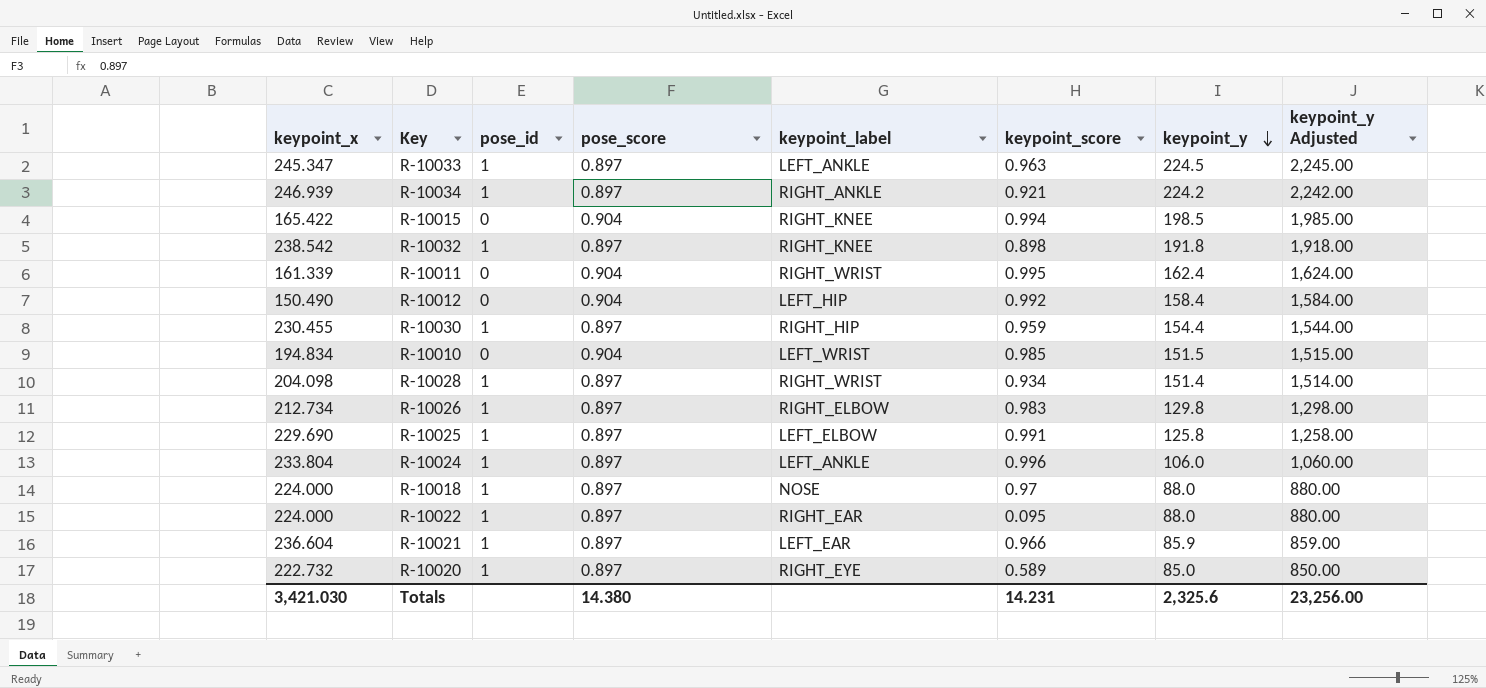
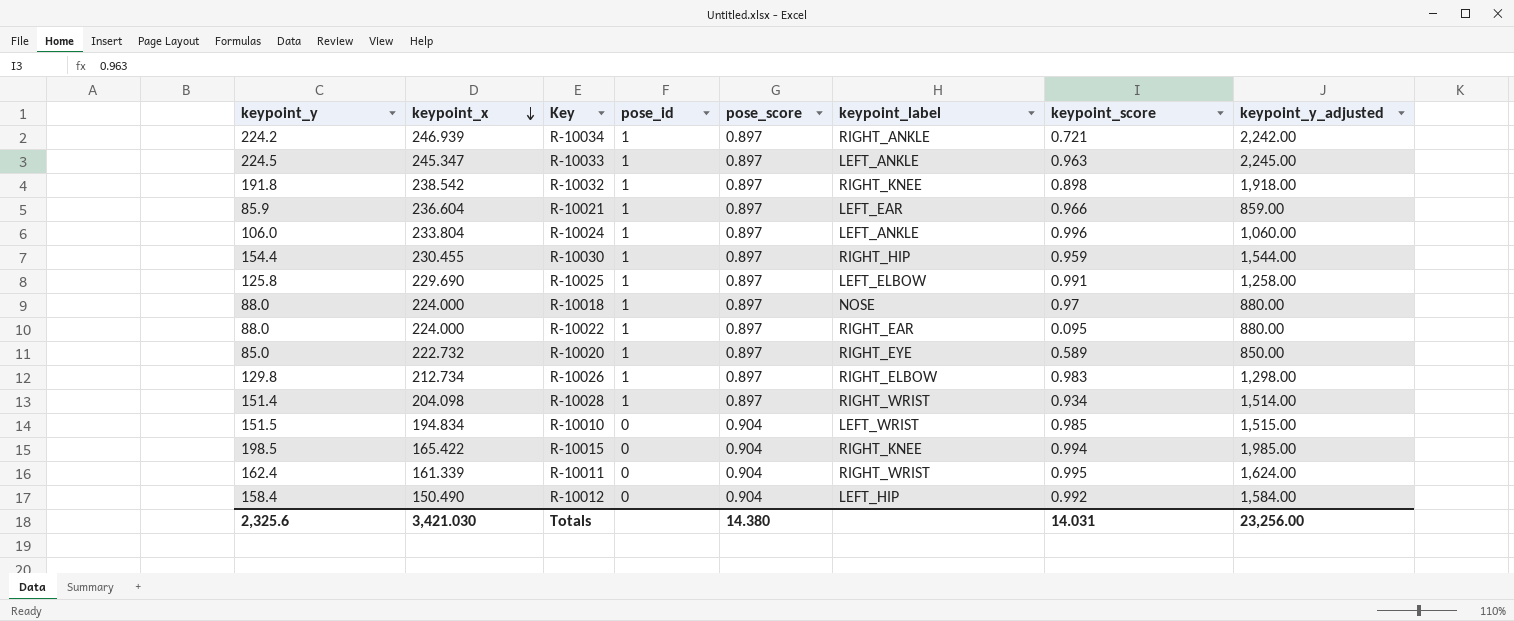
row order: keypoint_y descending -> keypoint_x descending
column keypoint_y | position: 7 -> 1
column name: keypoint_y Adjusted -> keypoint_y_adjusted
R-10034 | keypoint_score: 0.921 -> 0.721
Totals | keypoint_score: 14.231 -> 14.031

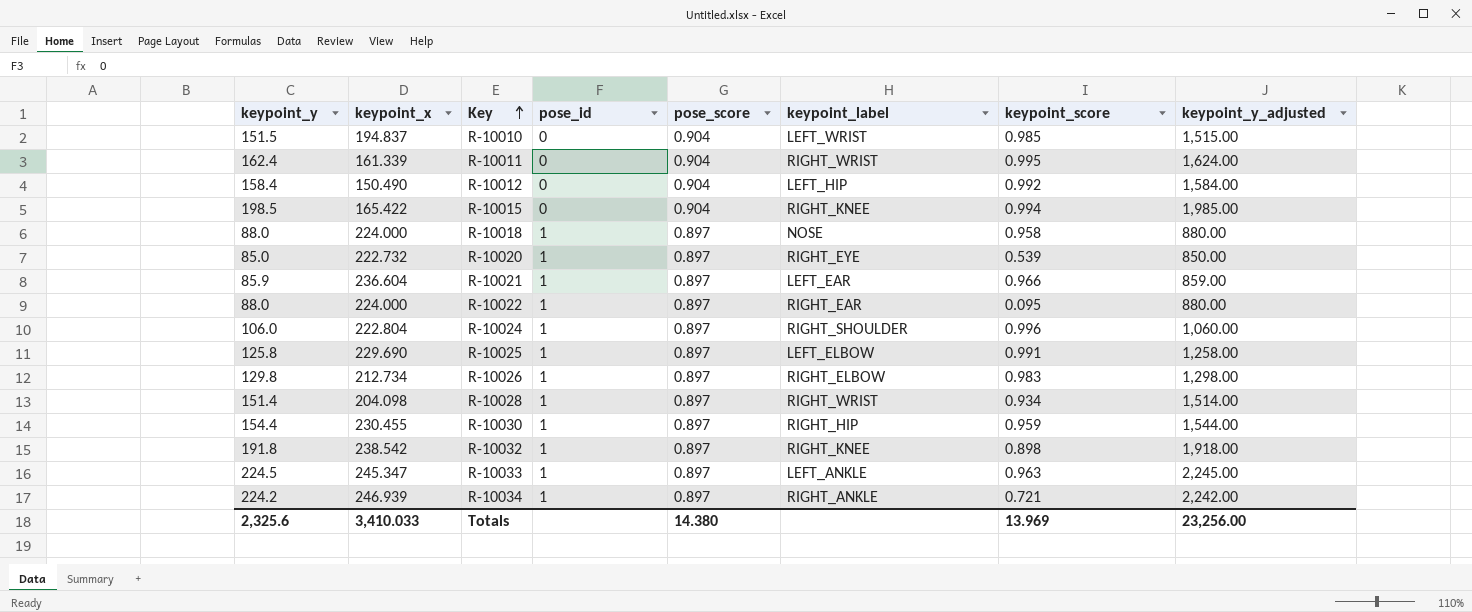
row order: keypoint_x descending -> Key ascending
R-10010 | keypoint_x: 194.834 -> 194.837
R-10018 | keypoint_score: 0.97 -> 0.958
R-10020 | keypoint_score: 0.589 -> 0.539
R-10024 | keypoint_x: 233.804 -> 222.804
R-10024 | keypoint_label: LEFT_ANKLE -> RIGHT_SHOULDER
Totals | keypoint_x: 3,421.030 -> 3,410.033
Totals | keypoint_score: 14.031 -> 13.969

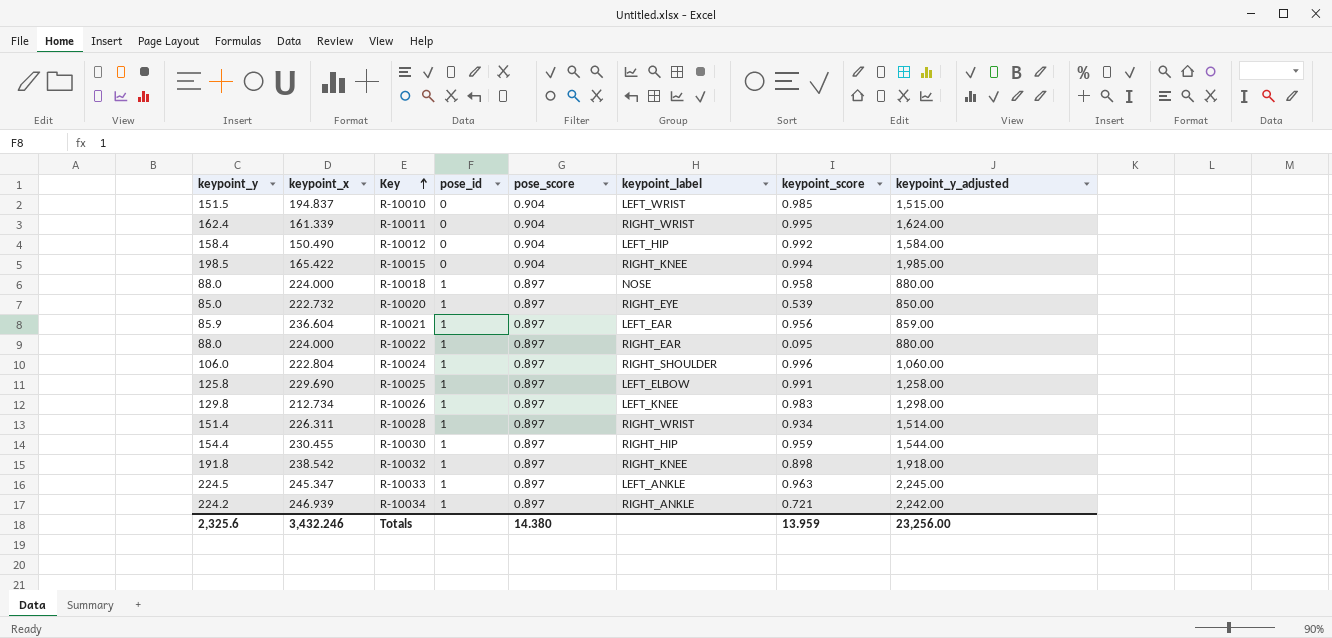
R-10021 | keypoint_score: 0.966 -> 0.956
R-10026 | keypoint_label: RIGHT_ELBOW -> LEFT_KNEE
R-10028 | keypoint_x: 204.098 -> 226.311
Totals | keypoint_x: 3,410.033 -> 3,432.246
Totals | keypoint_score: 13.969 -> 13.959

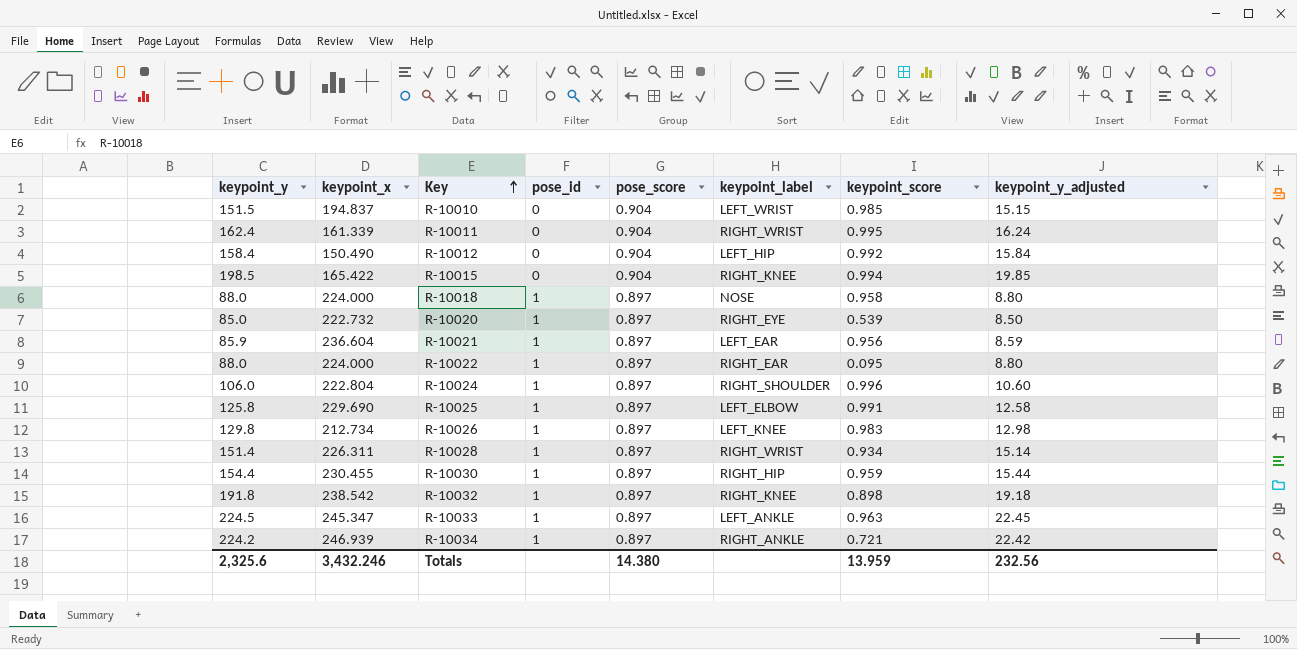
column keypoint_y_adjusted | formula: [keypoint_y] * 10 -> [keypoint_y] * 0.1
Totals | keypoint_y_adjusted: 23,256.00 -> 232.56

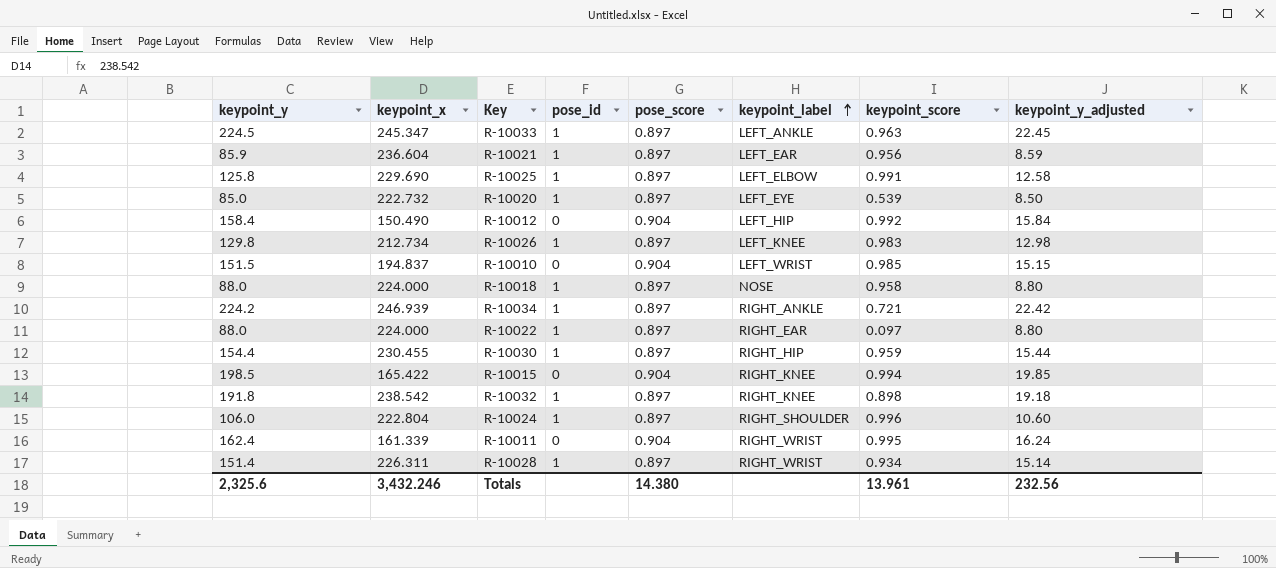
row order: Key ascending -> keypoint_label ascending
R-10020 | keypoint_label: RIGHT_EYE -> LEFT_EYE
R-10022 | keypoint_score: 0.095 -> 0.097
Totals | keypoint_score: 13.959 -> 13.961

